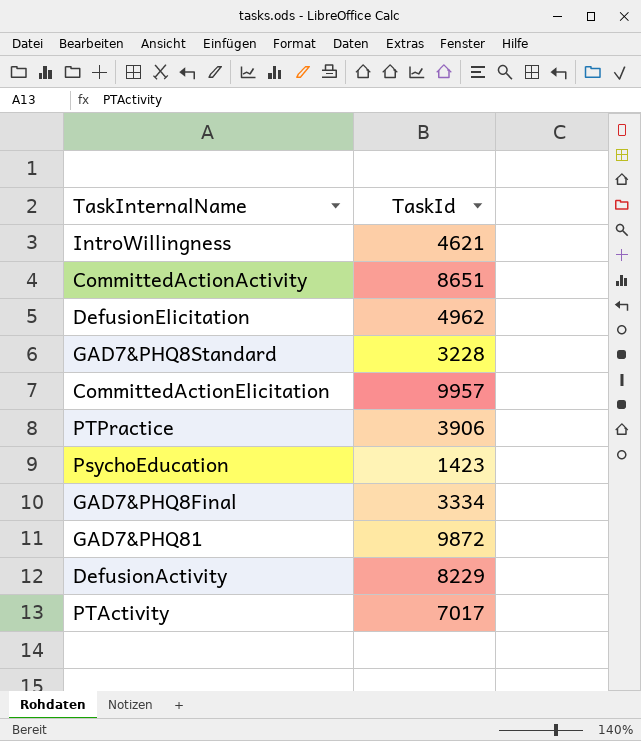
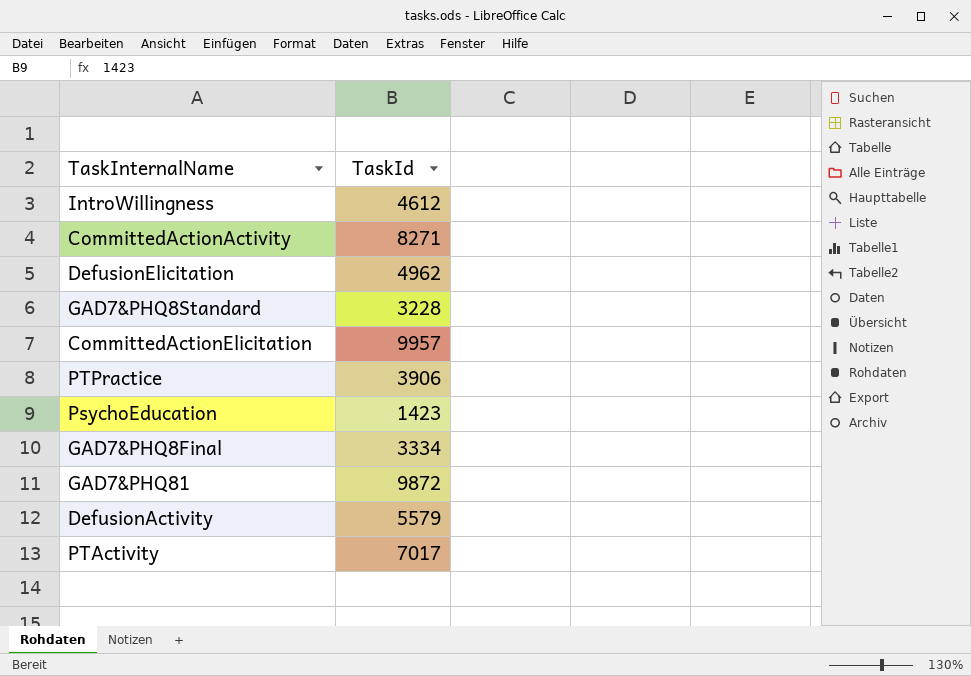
IntroWillingness | TaskId: 4621 -> 4612
CommittedActionActivity | TaskId: 8651 -> 8271
DefusionActivity | TaskId: 8229 -> 5579

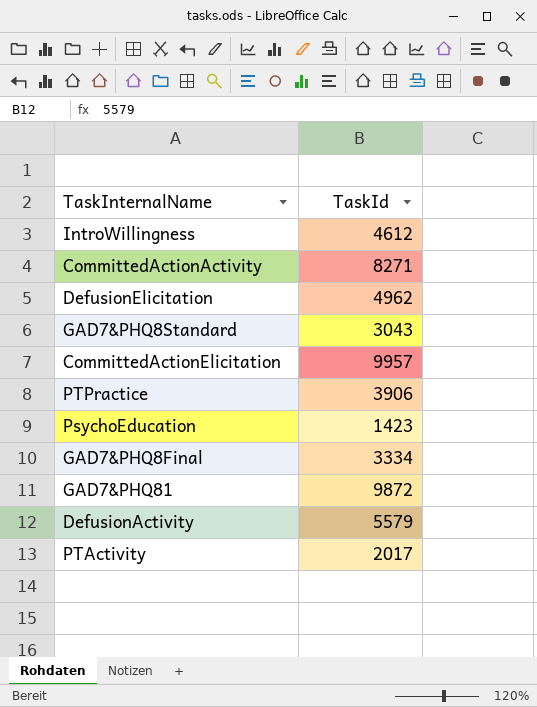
GAD7&PHQ8Standard | TaskId: 3228 -> 3043
PTActivity | TaskId: 7017 -> 2017

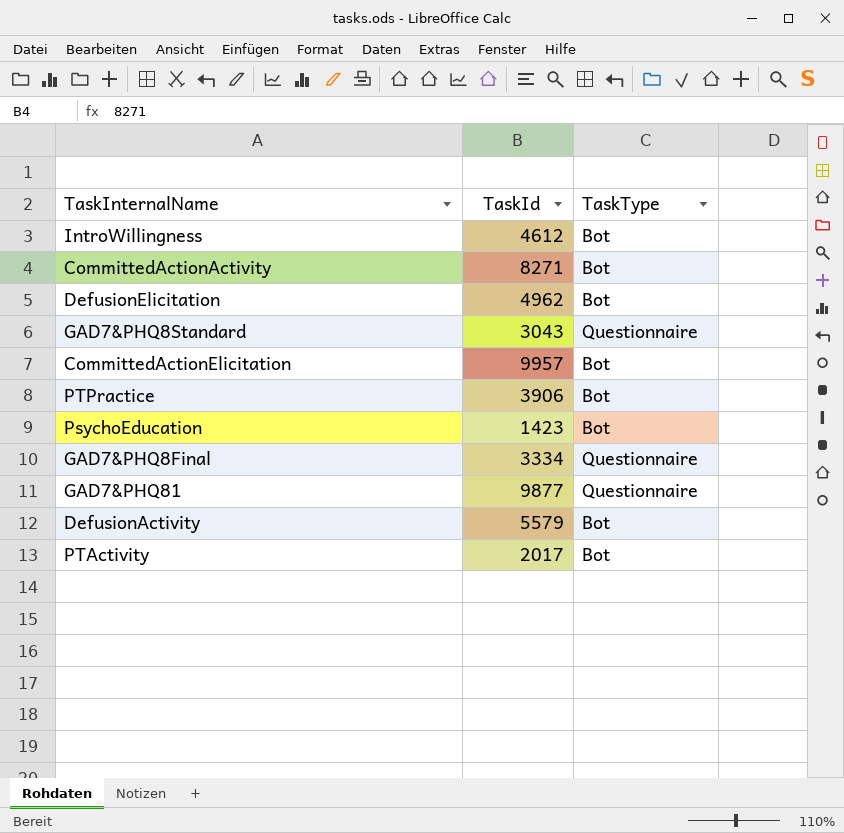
column TaskType | position: none -> 3
GAD7&PHQ81 | TaskId: 9872 -> 9877

